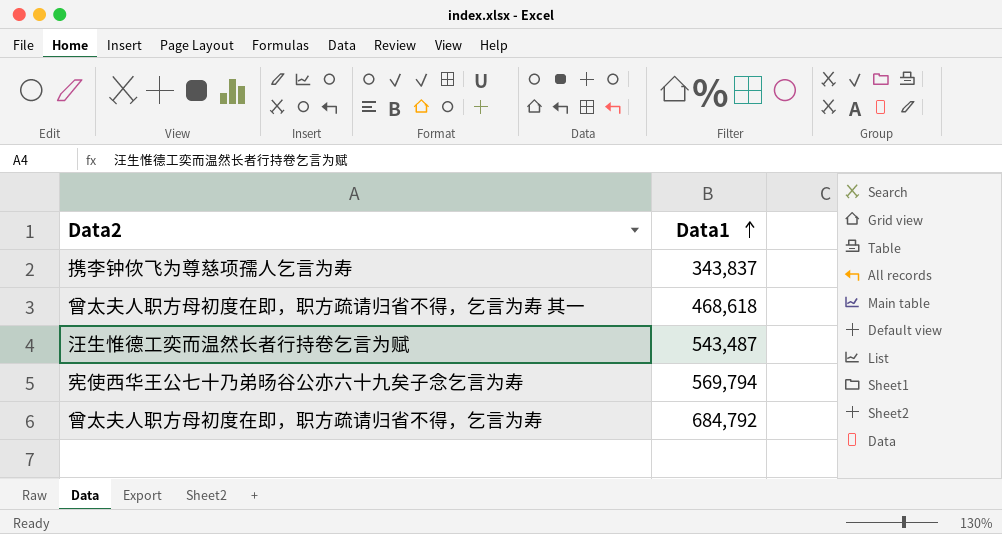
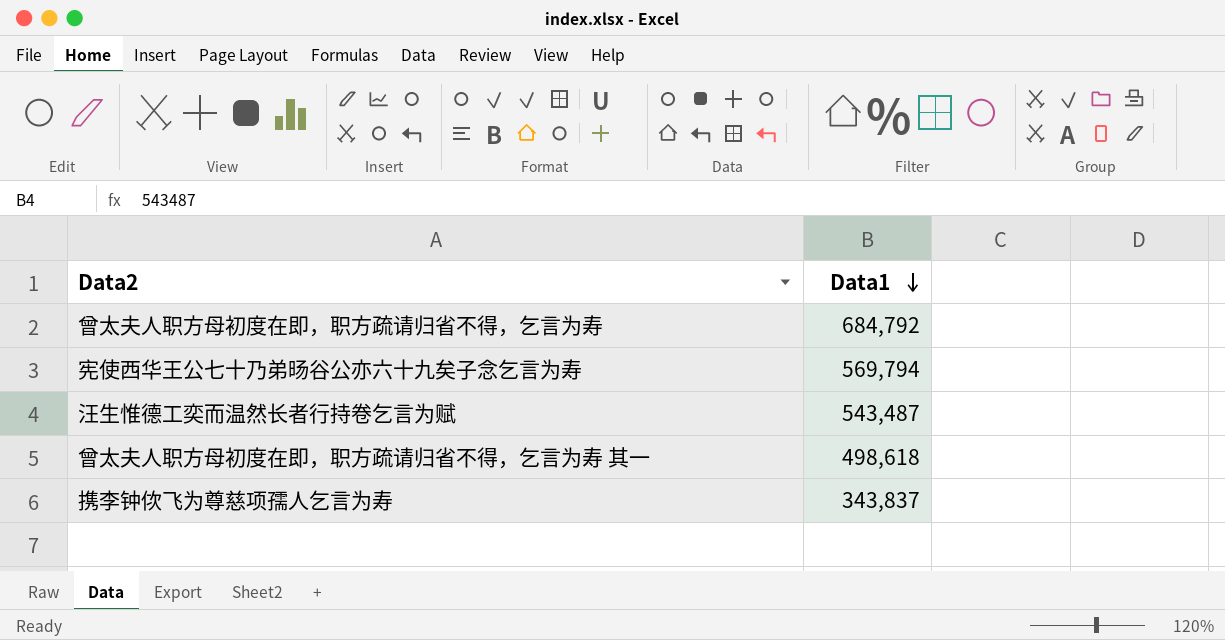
row order: Data1 ascending -> Data1 descending
曾太夫人职方母初度在即，职方疏请归省不得，乞言为寿 其一 | Data1: 468,618 -> 498,618

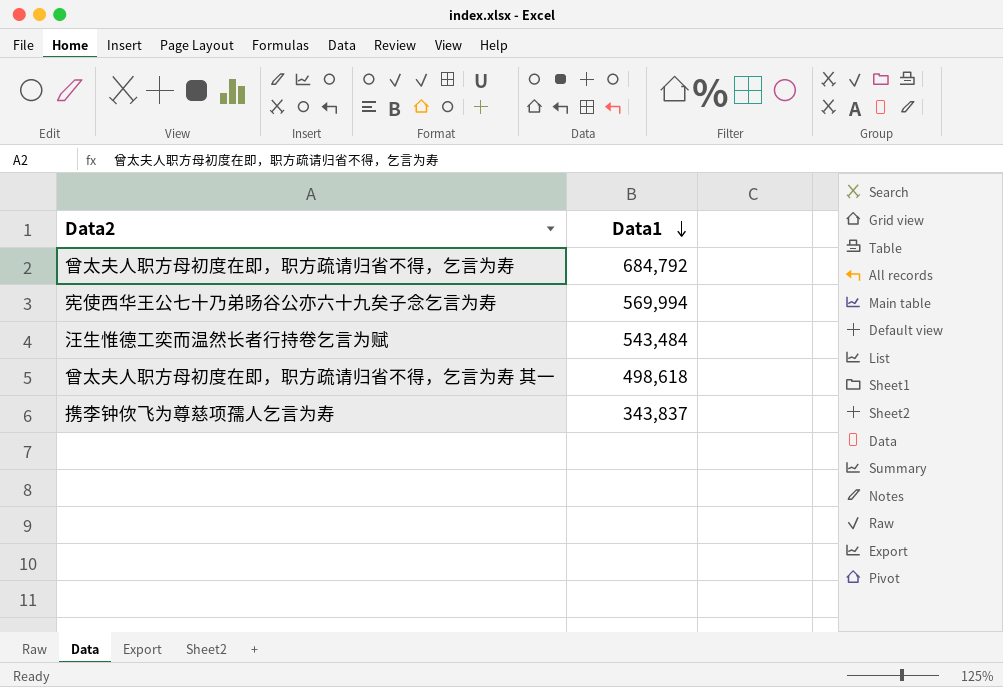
宪使西华王公七十乃弟旸谷公亦六十九矣子念乞言为寿 | Data1: 569,794 -> 569,994
汪生惟德工奕而温然长者行持卷乞言为赋 | Data1: 543,487 -> 543,484

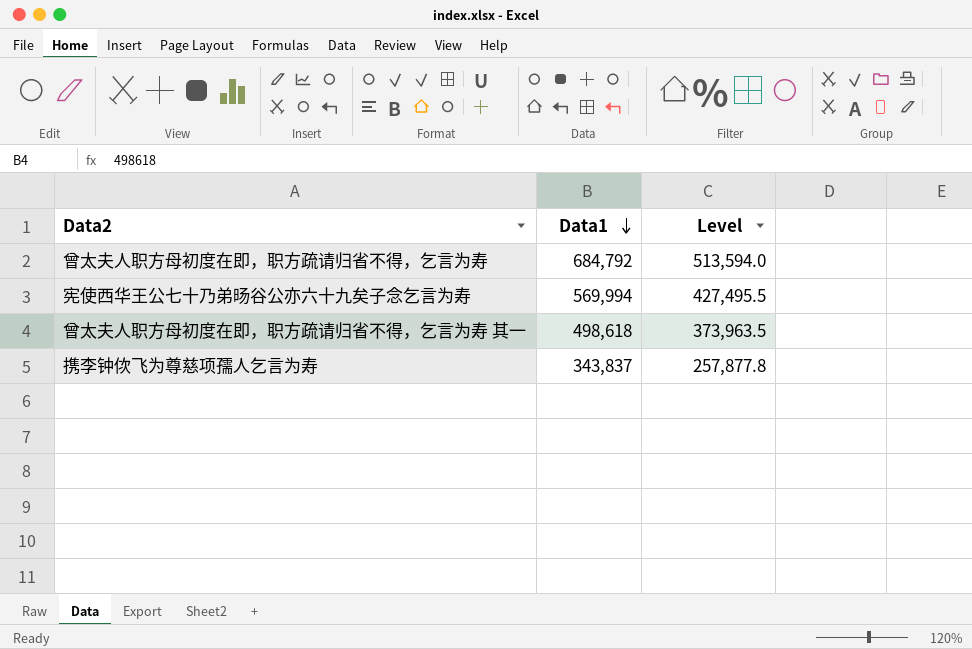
column Level | formula: none -> [Data1] * 0.75
row 汪生惟德工奕而温然长者行持卷乞言为赋: 543,484 -> none

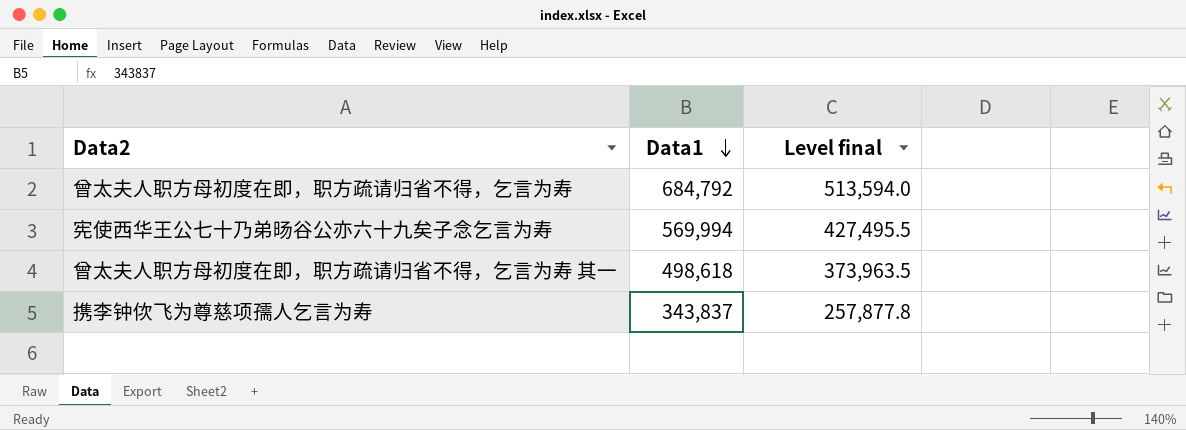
column name: Level -> Level final

